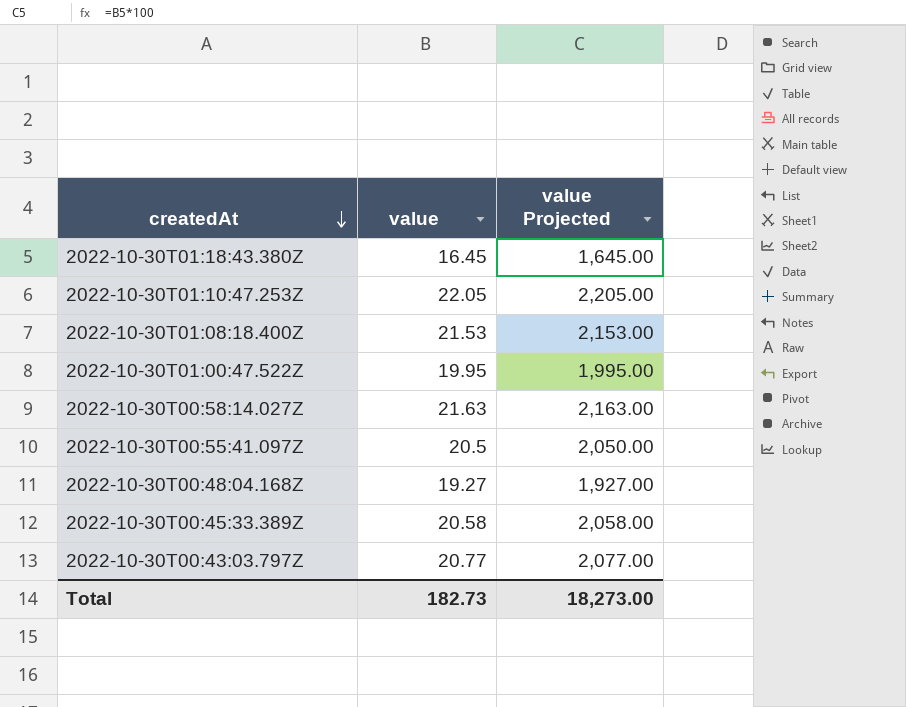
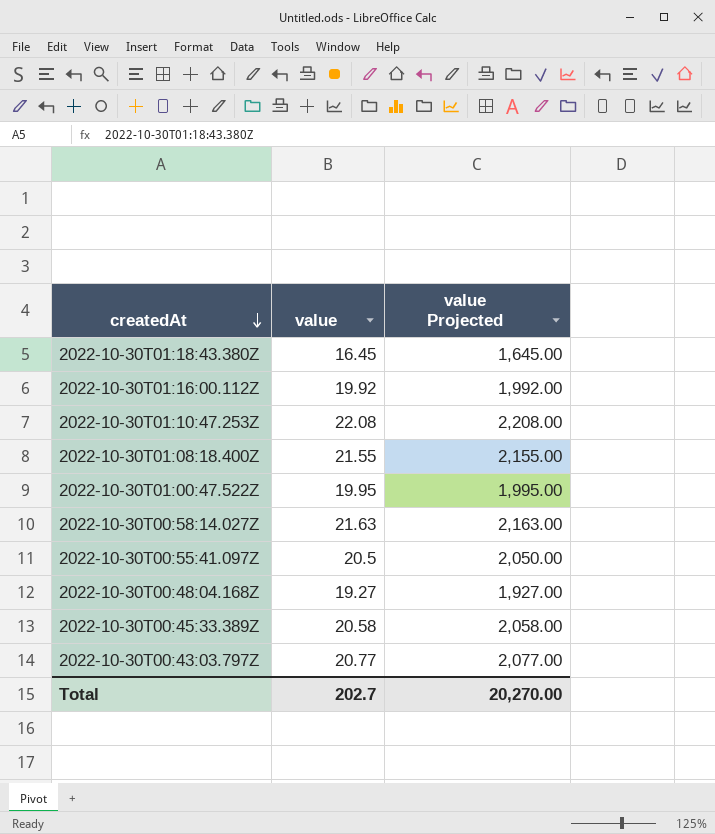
row 2022-10-30T01:16:00.112Z: none -> 19.92 | 1,992.00
2022-10-30T01:10:47.253Z | value: 22.05 -> 22.08
2022-10-30T01:10:47.253Z | value Projected: 2,205.00 -> 2,208.00
2022-10-30T01:08:18.400Z | value: 21.53 -> 21.55
2022-10-30T01:08:18.400Z | value Projected: 2,153.00 -> 2,155.00
Total | value: 182.73 -> 202.7
Total | value Projected: 18,273.00 -> 20,270.00

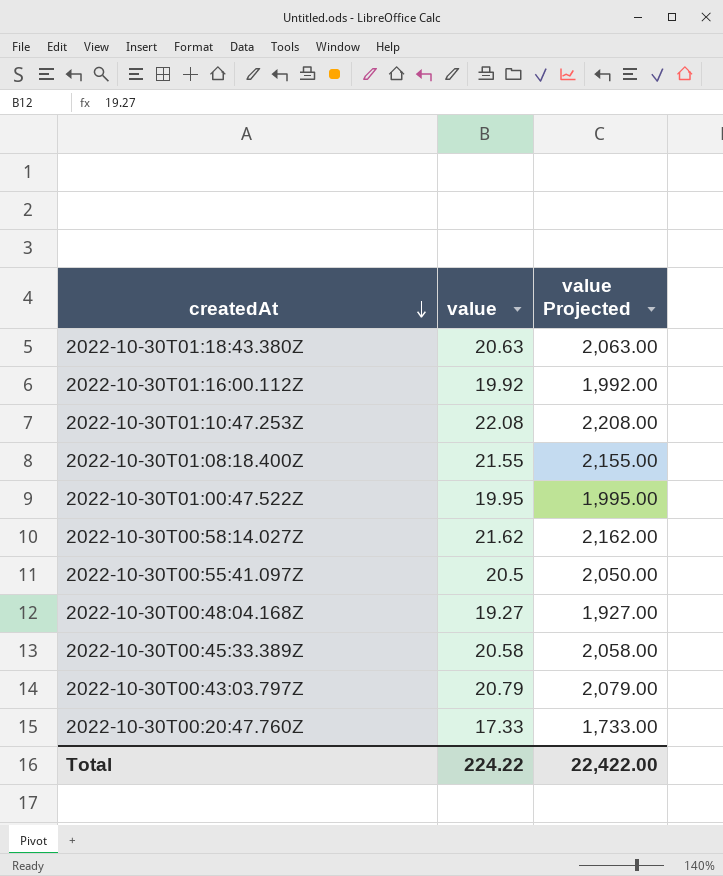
2022-10-30T01:18:43.380Z | value: 16.45 -> 20.63
2022-10-30T01:18:43.380Z | value Projected: 1,645.00 -> 2,063.00
2022-10-30T00:58:14.027Z | value: 21.63 -> 21.62
2022-10-30T00:58:14.027Z | value Projected: 2,163.00 -> 2,162.00
2022-10-30T00:43:03.797Z | value: 20.77 -> 20.79
2022-10-30T00:43:03.797Z | value Projected: 2,077.00 -> 2,079.00
row 2022-10-30T00:20:47.760Z: none -> 17.33 | 1,733.00
Total | value: 202.7 -> 224.22
Total | value Projected: 20,270.00 -> 22,422.00

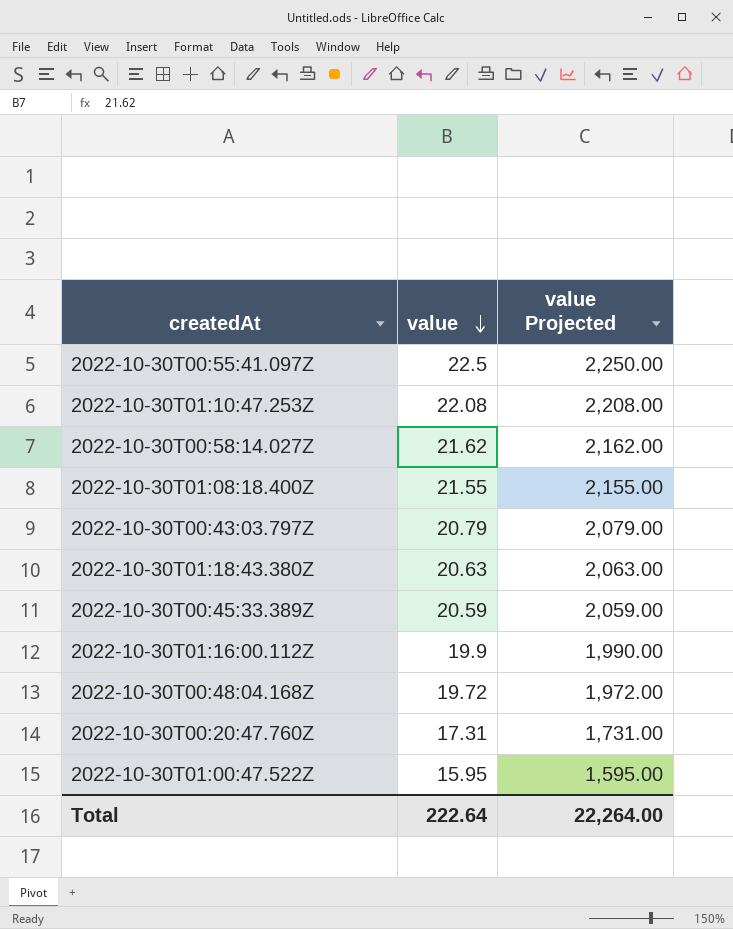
row order: createdAt descending -> value descending
2022-10-30T00:55:41.097Z | value: 20.5 -> 22.5
2022-10-30T00:55:41.097Z | value Projected: 2,050.00 -> 2,250.00
2022-10-30T00:45:33.389Z | value: 20.58 -> 20.59
2022-10-30T00:45:33.389Z | value Projected: 2,058.00 -> 2,059.00
2022-10-30T01:16:00.112Z | value: 19.92 -> 19.9
2022-10-30T01:16:00.112Z | value Projected: 1,992.00 -> 1,990.00
2022-10-30T00:48:04.168Z | value: 19.27 -> 19.72
2022-10-30T00:48:04.168Z | value Projected: 1,927.00 -> 1,972.00
2022-10-30T00:20:47.760Z | value: 17.33 -> 17.31
2022-10-30T00:20:47.760Z | value Projected: 1,733.00 -> 1,731.00
2022-10-30T01:00:47.522Z | value: 19.95 -> 15.95
2022-10-30T01:00:47.522Z | value Projected: 1,995.00 -> 1,595.00
Total | value: 224.22 -> 222.64
Total | value Projected: 22,422.00 -> 22,264.00

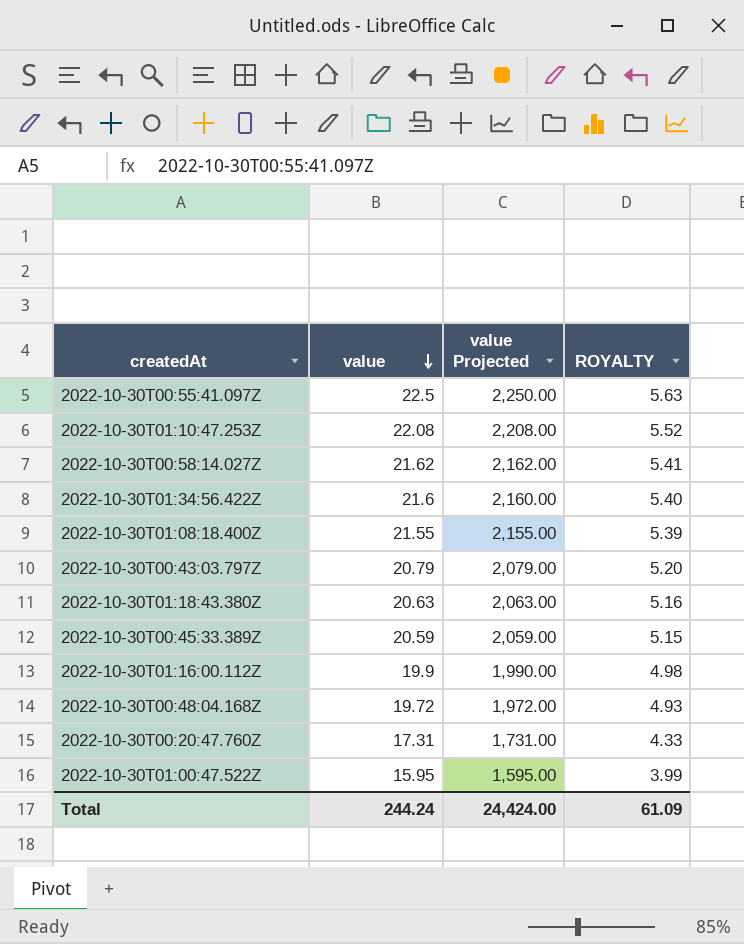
column ROYALTY | formula: none -> [value] * 0.25
row 2022-10-30T01:34:56.422Z: none -> 21.6 | 2,160.00 | 5.40
Total | value: 222.64 -> 244.24
Total | value Projected: 22,264.00 -> 24,424.00

